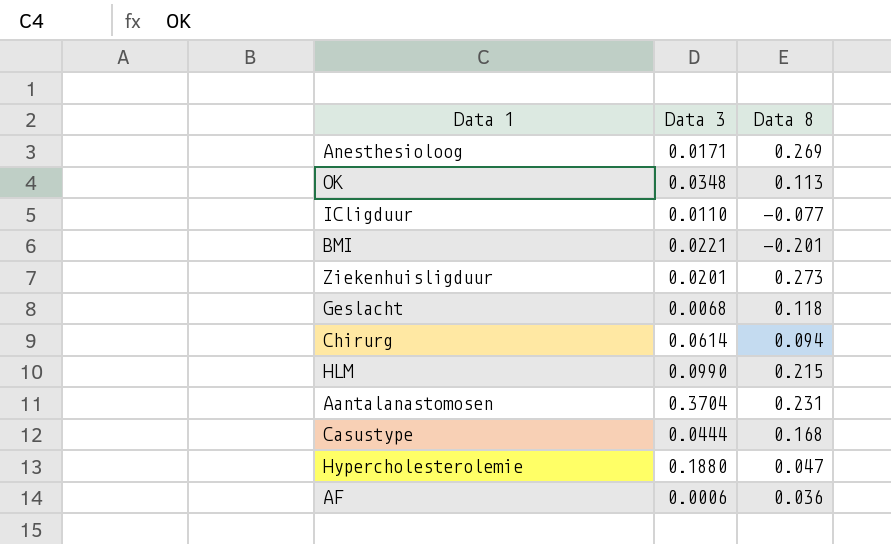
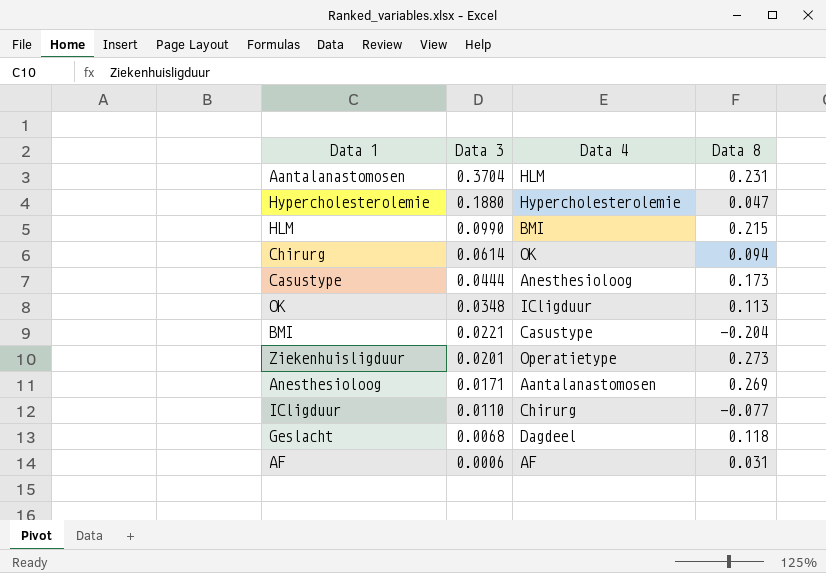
row order: none -> Data 3 descending
column Data 4 | position: none -> 3
Casustype | Data 8: 0.168 -> 0.173
BMI | Data 8: -0.201 -> -0.204
AF | Data 8: 0.036 -> 0.031

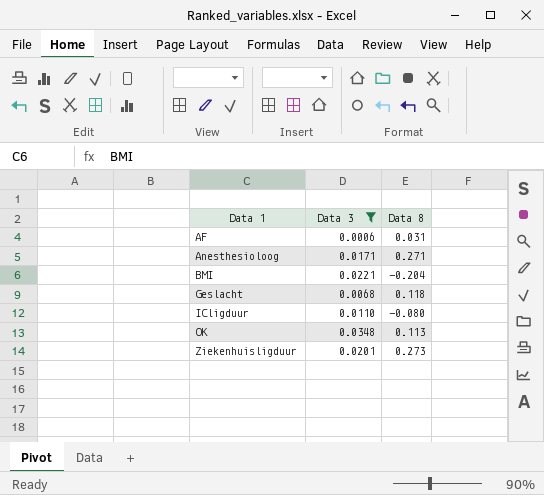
filter: none -> Data 3 <= 0.0348
row order: Data 3 descending -> Data 1 ascending
column Data 4 | position: 3 -> none
Anesthesioloog | Data 8: 0.269 -> 0.271
ICligduur | Data 8: -0.077 -> -0.080

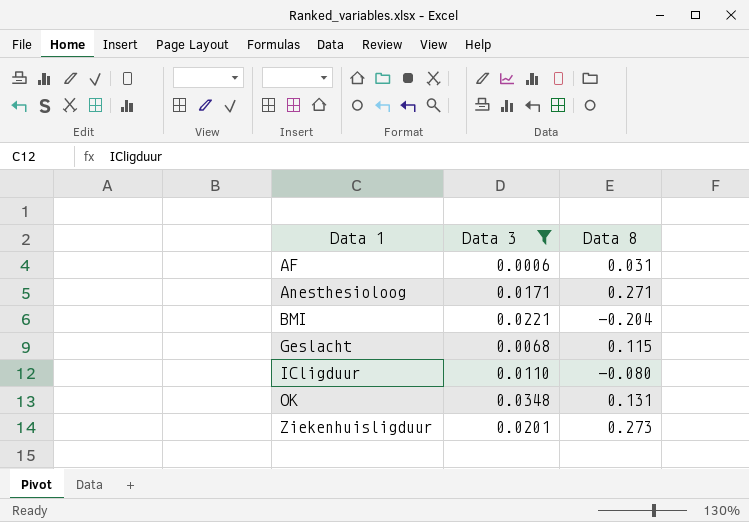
Geslacht | Data 8: 0.118 -> 0.115
OK | Data 8: 0.113 -> 0.131

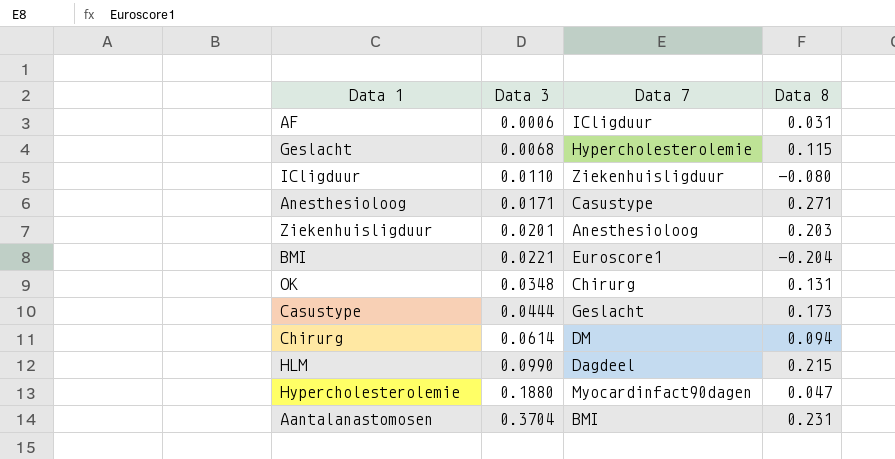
filter: Data 3 <= 0.0348 -> none
row order: Data 1 ascending -> Data 3 ascending
column Data 7 | position: none -> 3
Ziekenhuisligduur | Data 8: 0.273 -> 0.203

